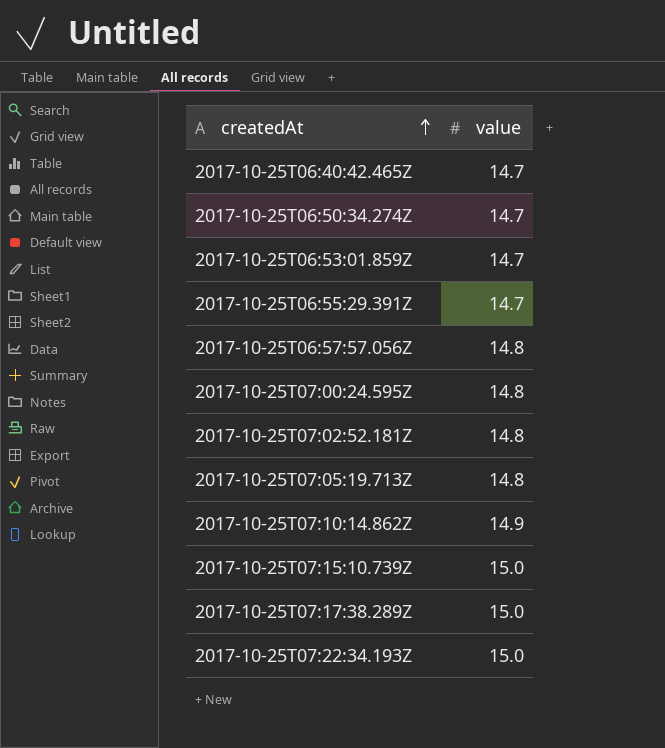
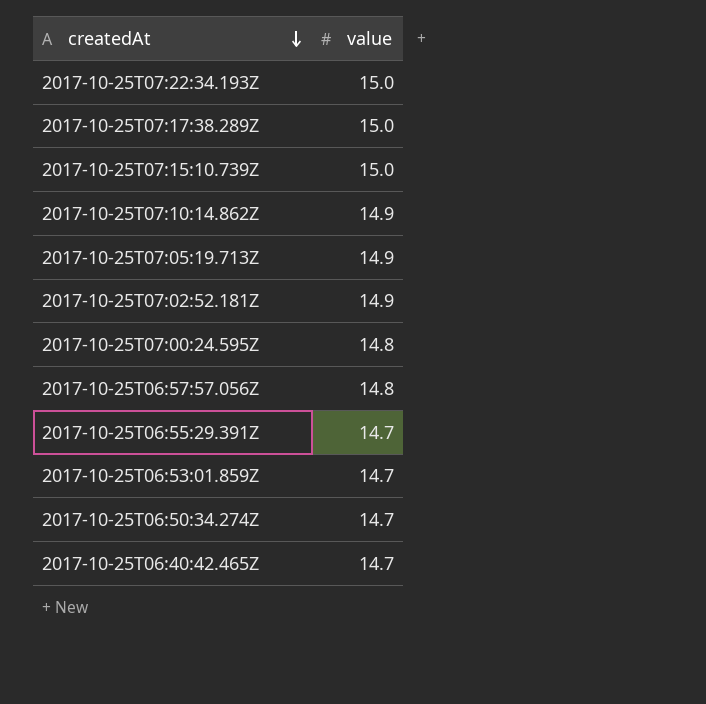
row order: createdAt ascending -> createdAt descending
2017-10-25T07:05:19.713Z | value: 14.8 -> 14.9
2017-10-25T07:02:52.181Z | value: 14.8 -> 14.9

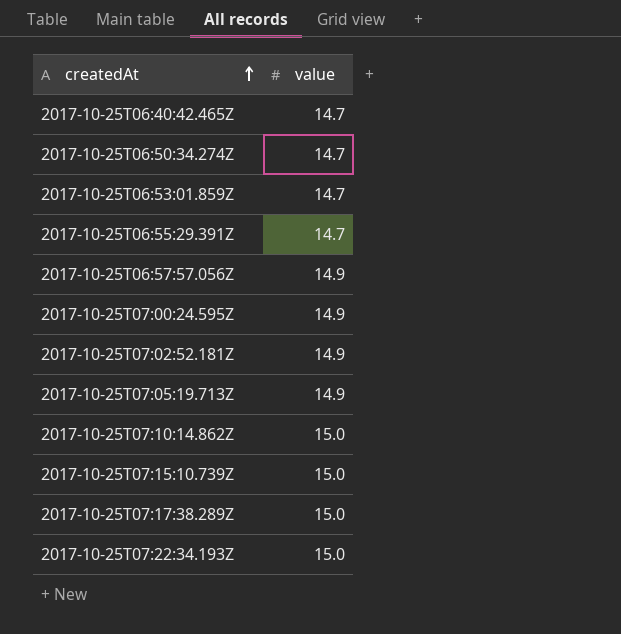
row order: createdAt descending -> createdAt ascending
2017-10-25T06:57:57.056Z | value: 14.8 -> 14.9
2017-10-25T07:00:24.595Z | value: 14.8 -> 14.9
2017-10-25T07:10:14.862Z | value: 14.9 -> 15.0

